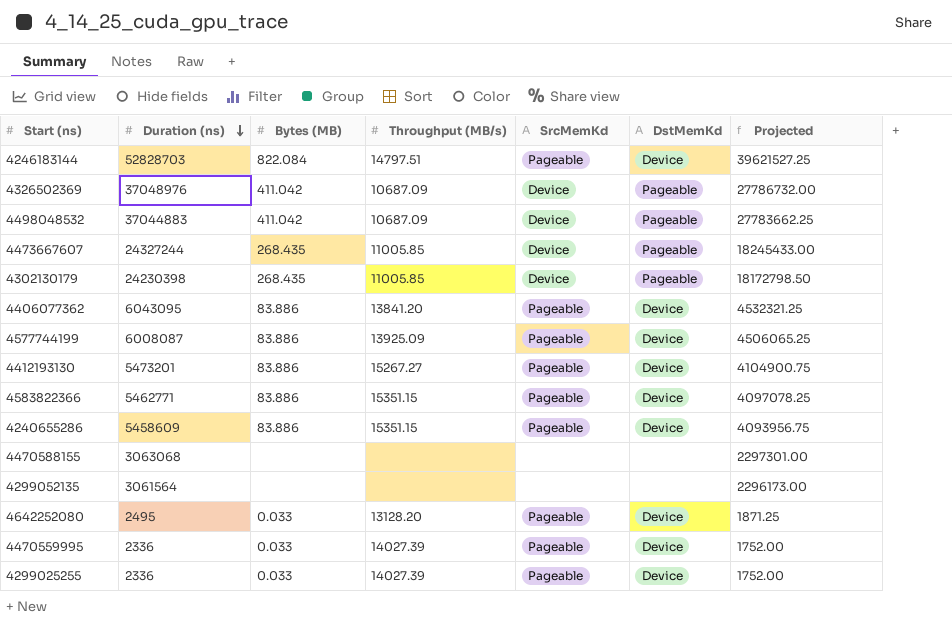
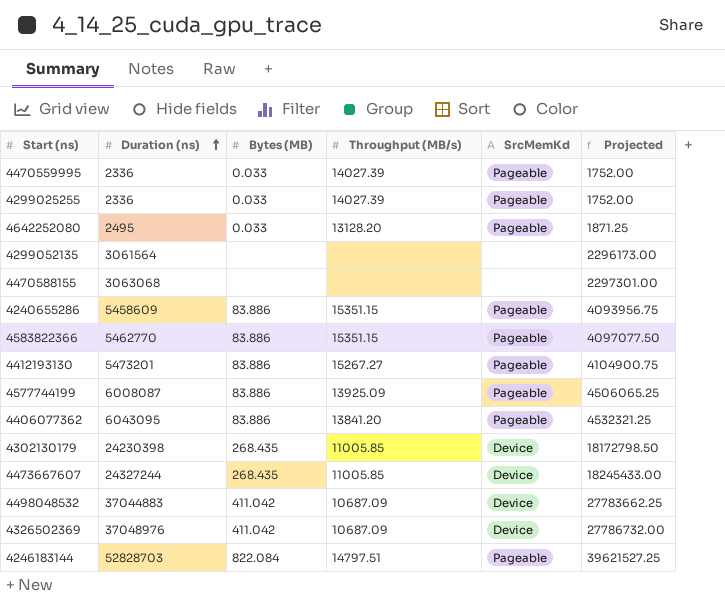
row order: Duration (ns) descending -> Duration (ns) ascending
column DstMemKd | position: 6 -> none
4583822366 | Duration (ns): 5462771 -> 5462770
4583822366 | Projected: 4097078.25 -> 4097077.50

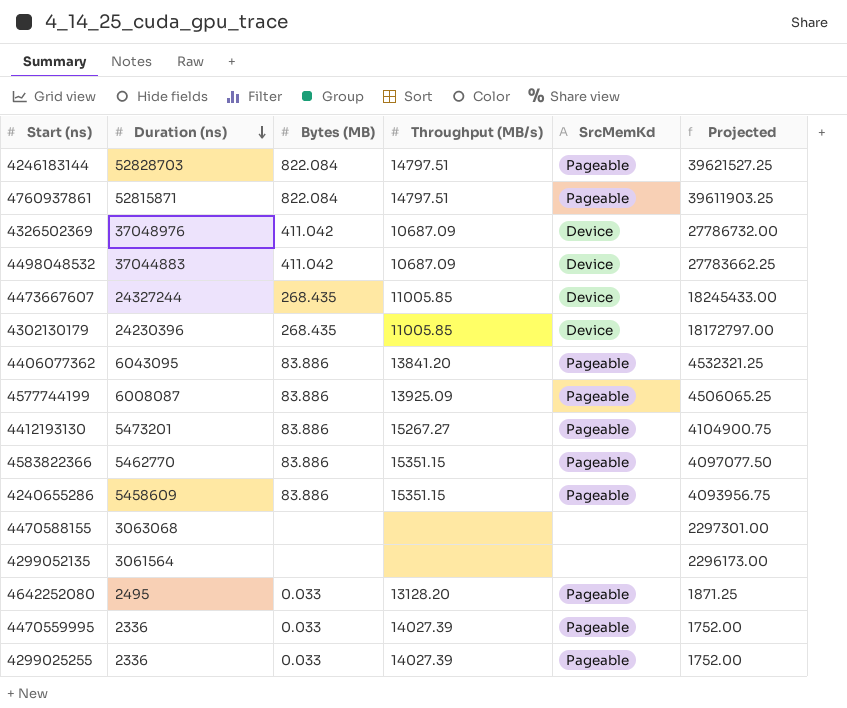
row order: Duration (ns) ascending -> Duration (ns) descending
row 4760937861: none -> 52815871 | 822.084 | 14797.51 | Pageable | 39611903.25
4302130179 | Duration (ns): 24230398 -> 24230396
4302130179 | Projected: 18172798.50 -> 18172797.00

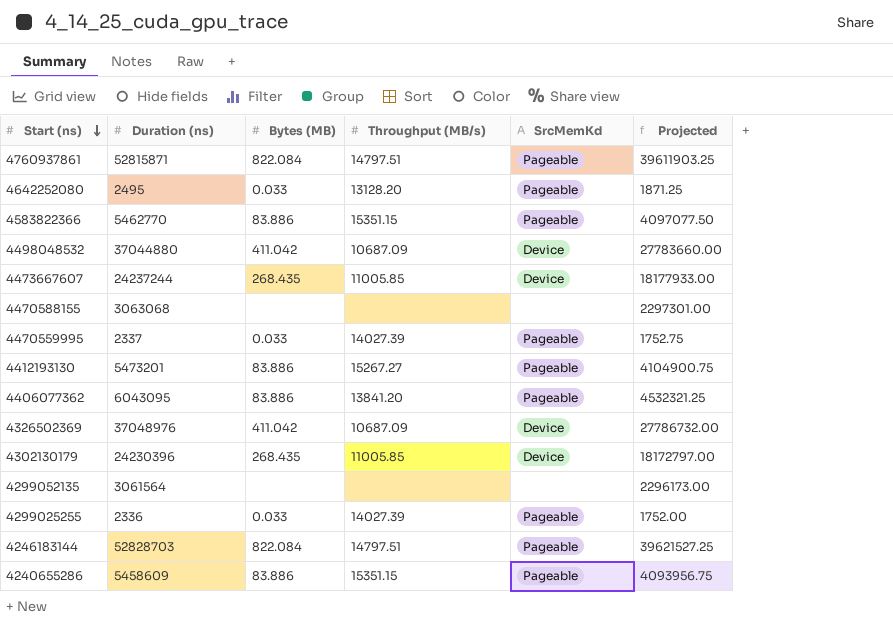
row order: Duration (ns) descending -> Start (ns) descending
row 4577744199: 6008087 | 83.886 | 13925.09 | Pageable | 4506065.25 -> none
4498048532 | Duration (ns): 37044883 -> 37044880
4498048532 | Projected: 27783662.25 -> 27783660.00
4473667607 | Duration (ns): 24327244 -> 24237244
4473667607 | Projected: 18245433.00 -> 18177933.00
4470559995 | Duration (ns): 2336 -> 2337
4470559995 | Projected: 1752.00 -> 1752.75

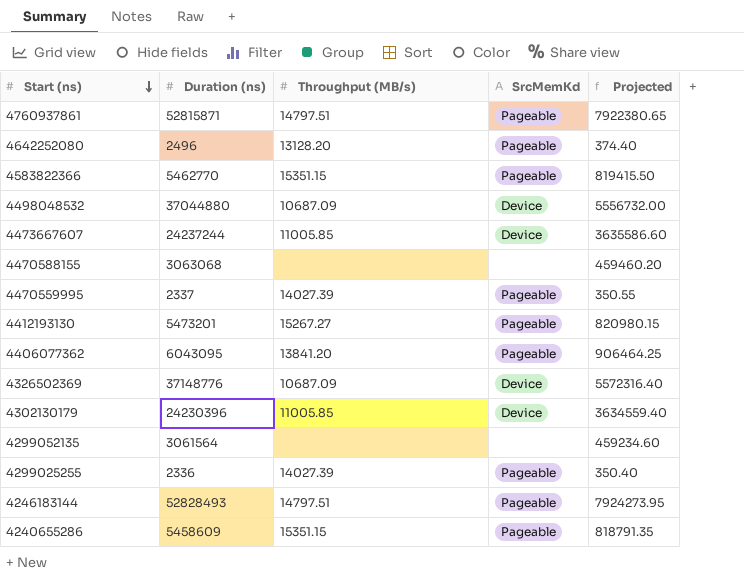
column Bytes (MB) | position: 3 -> none
column Projected | formula: [Duration (ns)] * 0.75 -> [Duration (ns)] * 0.15
4642252080 | Duration (ns): 2495 -> 2496
4326502369 | Duration (ns): 37048976 -> 37148776
4246183144 | Duration (ns): 52828703 -> 52828493

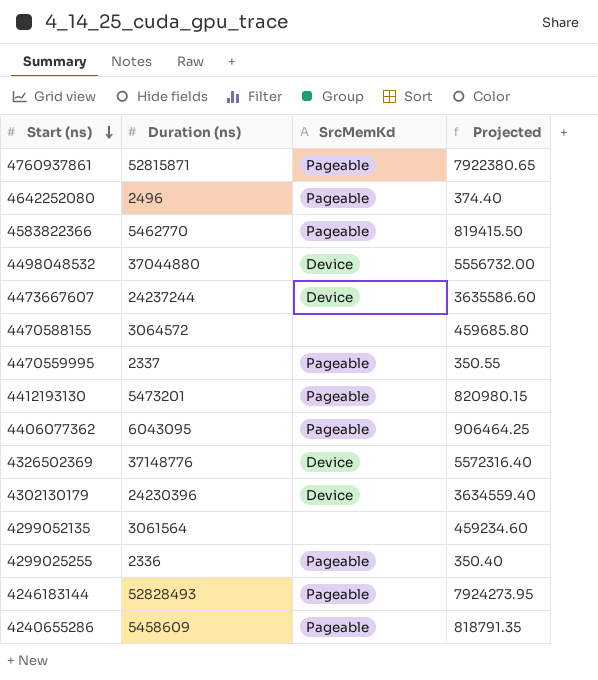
column Throughput (MB/s) | position: 3 -> none
4470588155 | Duration (ns): 3063068 -> 3064572
4470588155 | Projected: 459460.20 -> 459685.80

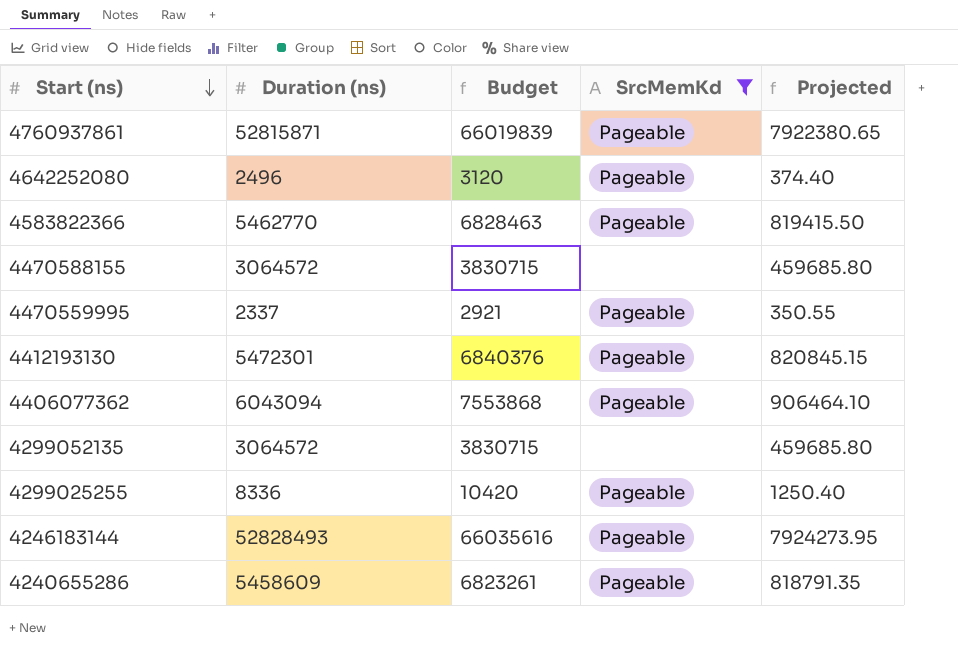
filter: none -> SrcMemKd != Device
column Budget | formula: none -> [Duration (ns)] * 1.25
4412193130 | Duration (ns): 5473201 -> 5472301
4412193130 | Projected: 820980.15 -> 820845.15
4406077362 | Duration (ns): 6043095 -> 6043094
4406077362 | Projected: 906464.25 -> 906464.10
4299052135 | Duration (ns): 3061564 -> 3064572
4299052135 | Projected: 459234.60 -> 459685.80
4299025255 | Duration (ns): 2336 -> 8336
4299025255 | Projected: 350.40 -> 1250.40

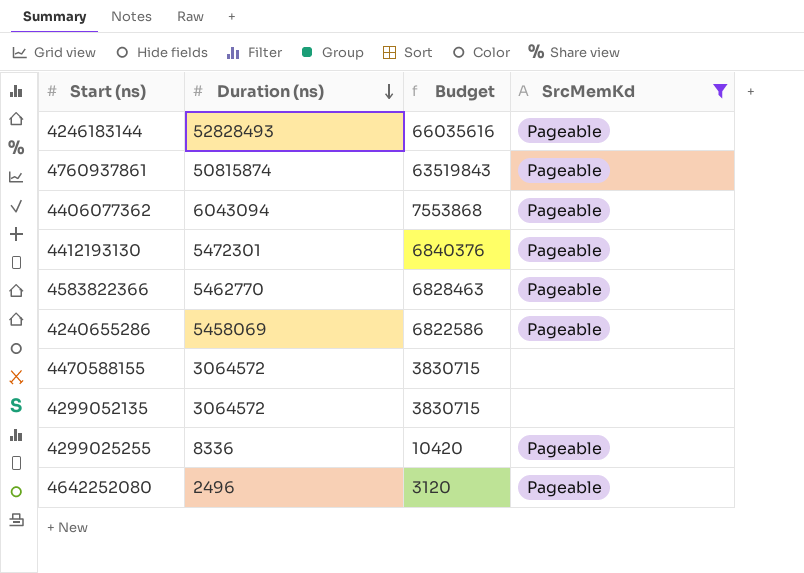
row order: Start (ns) descending -> Duration (ns) descending
column Projected | formula: [Duration (ns)] * 0.15 -> none
row 4470559995: 2337 | 2921 | Pageable | 350.55 -> none
4760937861 | Duration (ns): 52815871 -> 50815874
4760937861 | Budget: 66019839 -> 63519843
4240655286 | Duration (ns): 5458609 -> 5458069
4240655286 | Budget: 6823261 -> 6822586

